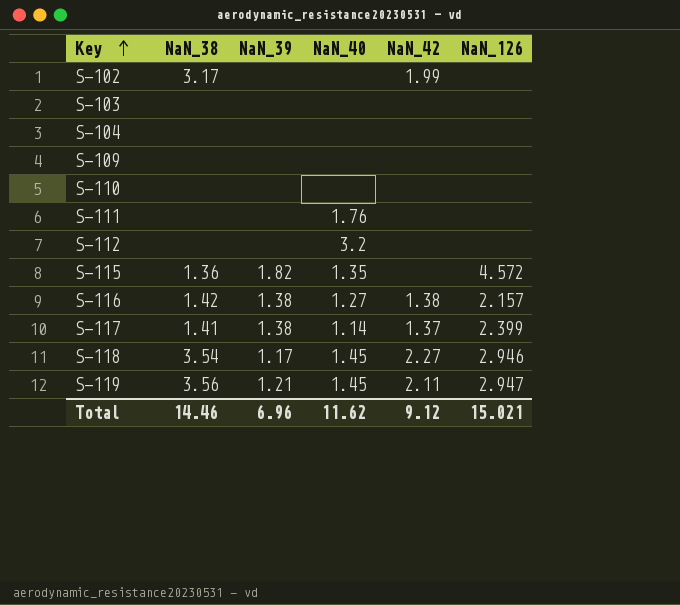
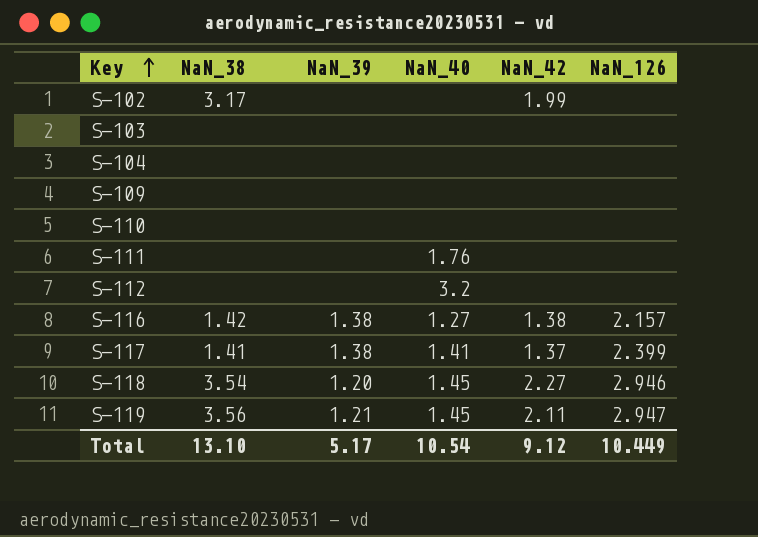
row S-115: 1.36 | 1.82 | 1.35 | none | 4.572 -> none
S-117 | NaN_40: 1.14 -> 1.41
S-118 | NaN_39: 1.17 -> 1.20
Total | NaN_38: 14.46 -> 13.10
Total | NaN_39: 6.96 -> 5.17
Total | NaN_40: 11.62 -> 10.54
Total | NaN_126: 15.021 -> 10.449

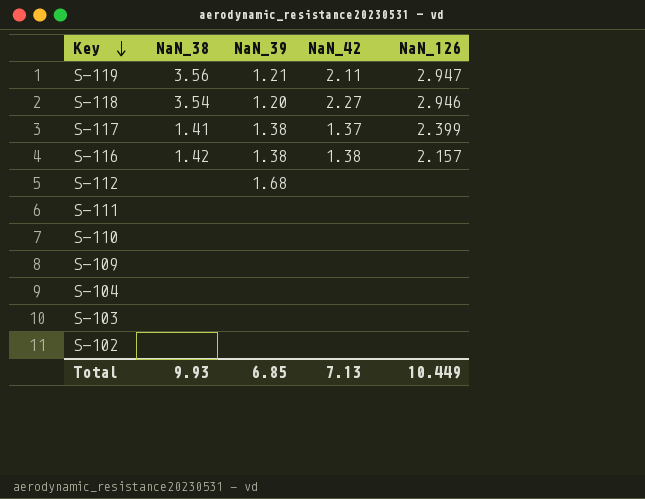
row order: Key ascending -> Key descending
column NaN_40 | position: 4 -> none
S-112 | NaN_39: none -> 1.68
S-102 | NaN_38: 3.17 -> none
S-102 | NaN_42: 1.99 -> none
Total | NaN_38: 13.10 -> 9.93
Total | NaN_39: 5.17 -> 6.85
Total | NaN_42: 9.12 -> 7.13

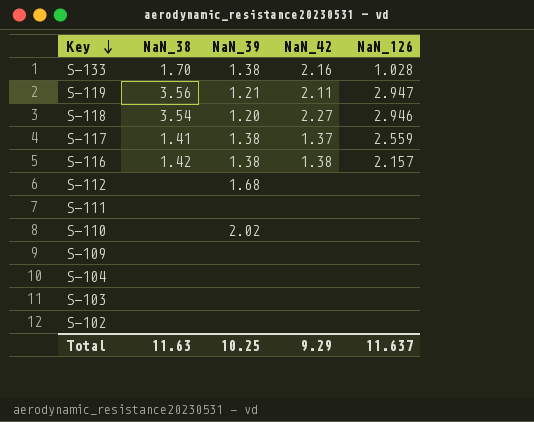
row S-133: none -> 1.70 | 1.38 | 2.16 | 1.028
S-117 | NaN_126: 2.399 -> 2.559
S-110 | NaN_39: none -> 2.02
Total | NaN_38: 9.93 -> 11.63
Total | NaN_39: 6.85 -> 10.25
Total | NaN_42: 7.13 -> 9.29
Total | NaN_126: 10.449 -> 11.637

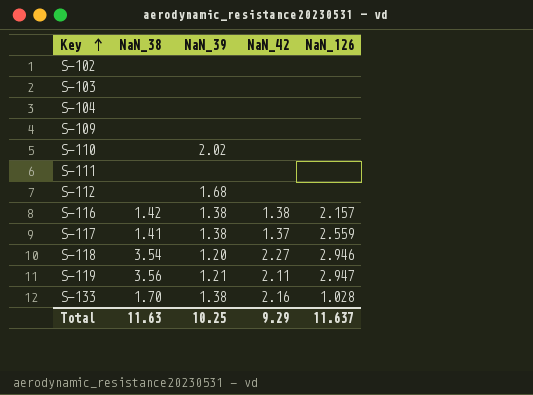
row order: Key descending -> Key ascending

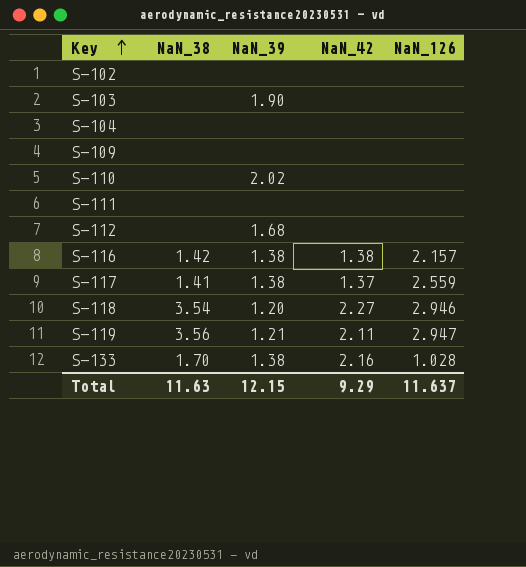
S-103 | NaN_39: none -> 1.90
Total | NaN_39: 10.25 -> 12.15

